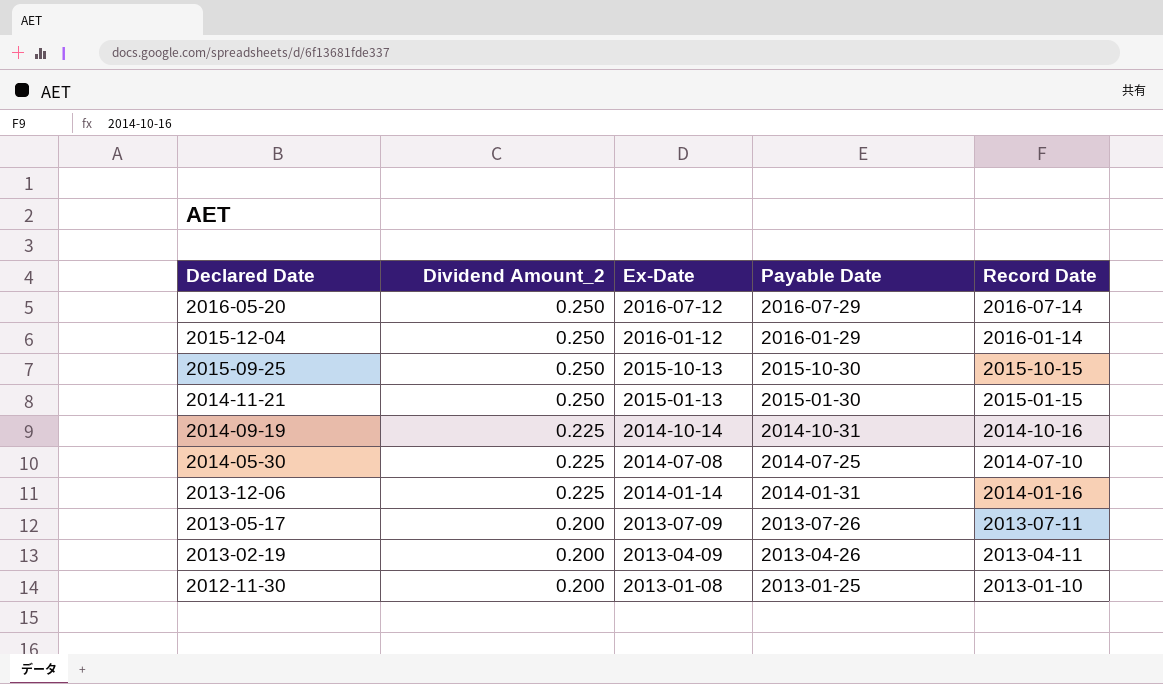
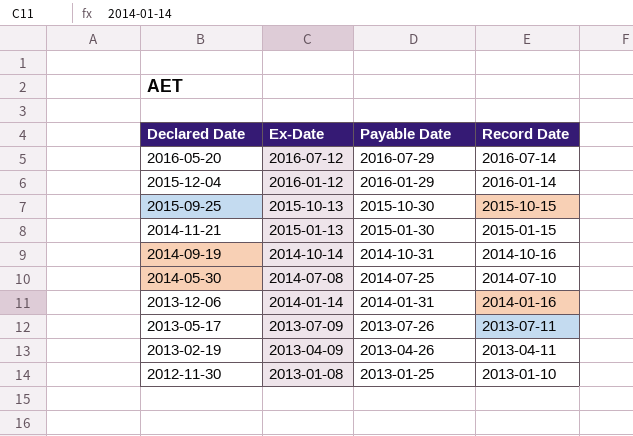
column Dividend Amount_2 | position: 2 -> none

